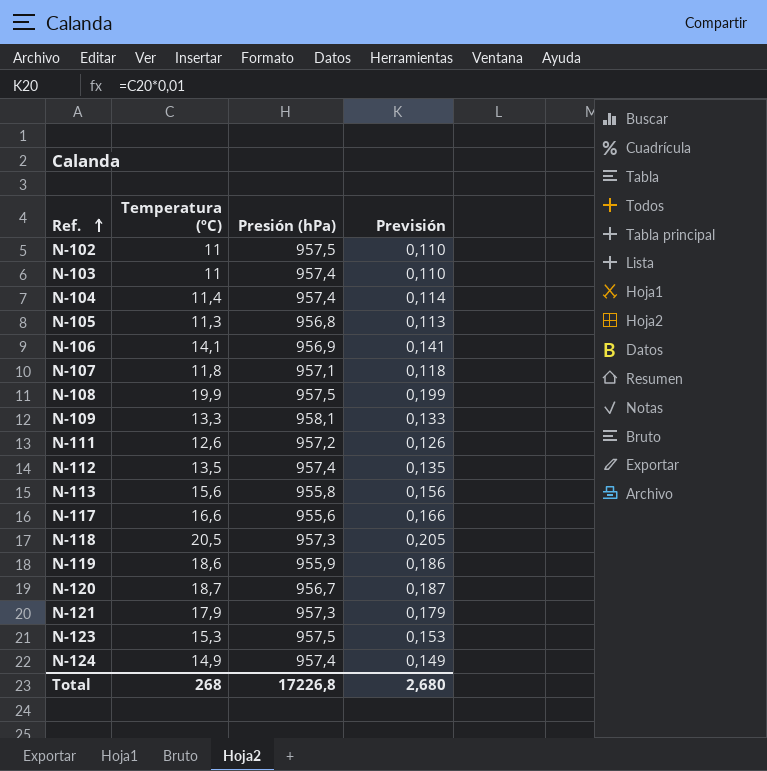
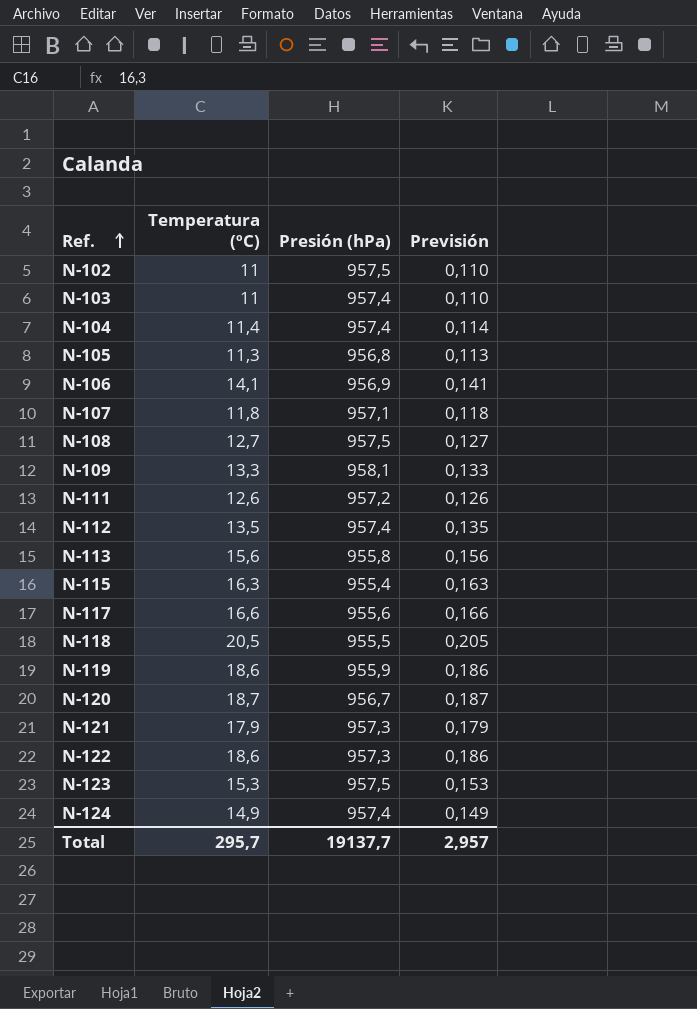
N-108 | Temperatura (ºC): 19,9 -> 12,7
N-108 | Previsión: 0,199 -> 0,127
row N-115: none -> 16,3 | 955,4 | 0,163
N-118 | Presión (hPa): 957,3 -> 955,5
row N-122: none -> 18,6 | 957,3 | 0,186
Total | Temperatura (ºC): 268 -> 295,7
Total | Presión (hPa): 17226,8 -> 19137,7
Total | Previsión: 2,680 -> 2,957

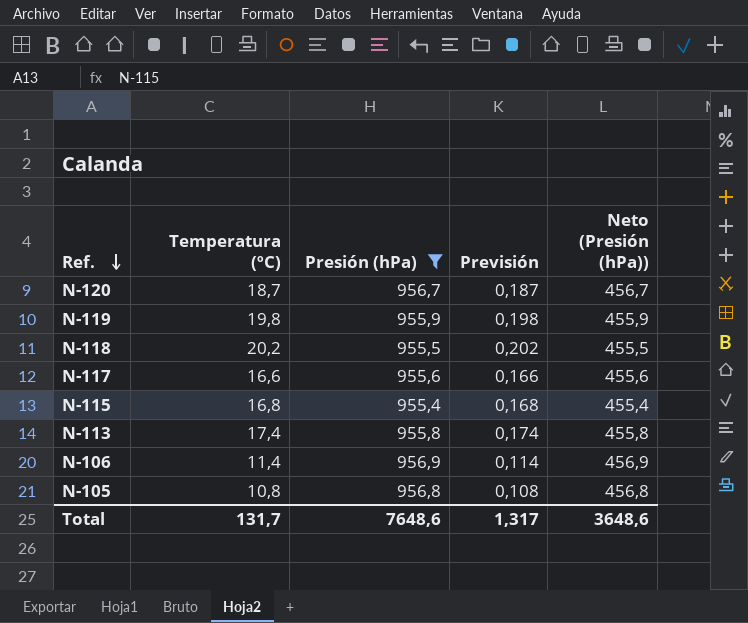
filter: none -> Presión (hPa) <= 956,9
row order: Ref. ascending -> Ref. descending
column Neto (Presión (hPa)) | formula: none -> [Presión (hPa)] - 500
N-119 | Temperatura (ºC): 18,6 -> 19,8
N-119 | Previsión: 0,186 -> 0,198
N-118 | Temperatura (ºC): 20,5 -> 20,2
N-118 | Previsión: 0,205 -> 0,202
N-115 | Temperatura (ºC): 16,3 -> 16,8
N-115 | Previsión: 0,163 -> 0,168
N-113 | Temperatura (ºC): 15,6 -> 17,4
N-113 | Previsión: 0,156 -> 0,174
N-106 | Temperatura (ºC): 14,1 -> 11,4
N-106 | Previsión: 0,141 -> 0,114
N-105 | Temperatura (ºC): 11,3 -> 10,8
N-105 | Previsión: 0,113 -> 0,108
Total | Temperatura (ºC): 295,7 -> 131,7
Total | Presión (hPa): 19137,7 -> 7648,6
Total | Previsión: 2,957 -> 1,317

